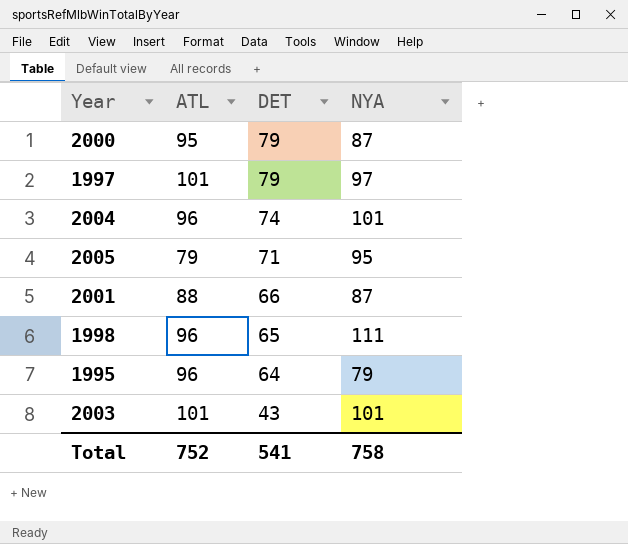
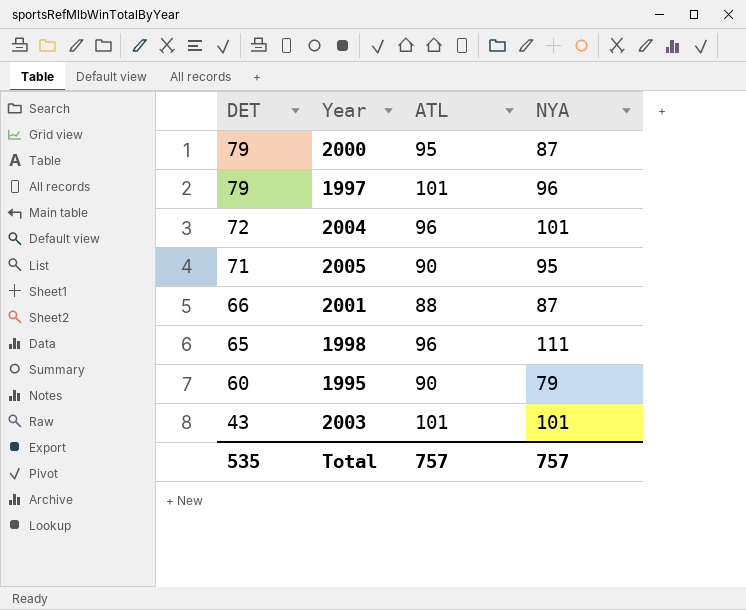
column DET | position: 3 -> 1
1997 | NYA: 97 -> 96
2004 | DET: 74 -> 72
2005 | ATL: 79 -> 90
1995 | DET: 64 -> 60
1995 | ATL: 96 -> 90
Total | DET: 541 -> 535
Total | ATL: 752 -> 757
Total | NYA: 758 -> 757

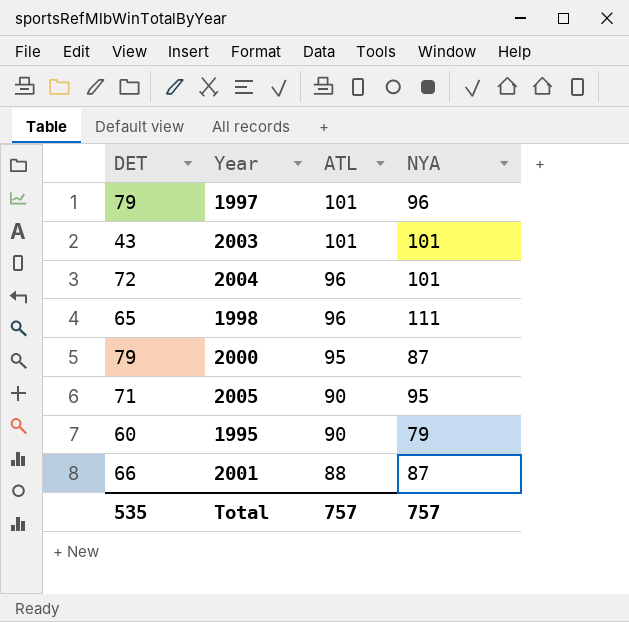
row order: DET descending -> ATL descending

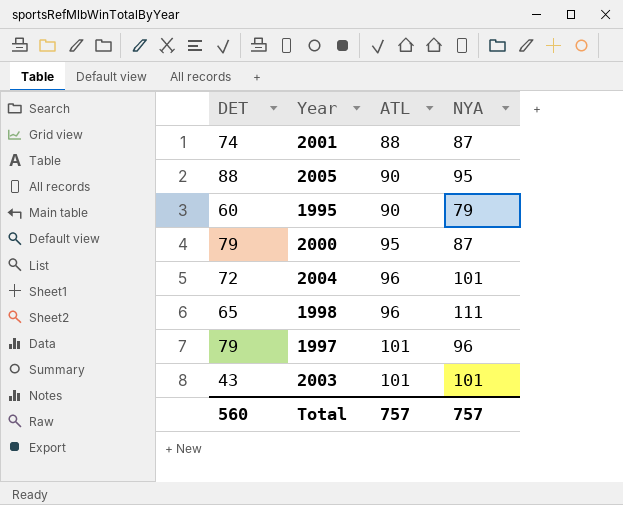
row order: ATL descending -> ATL ascending
2001 | DET: 66 -> 74
2005 | DET: 71 -> 88
Total | DET: 535 -> 560

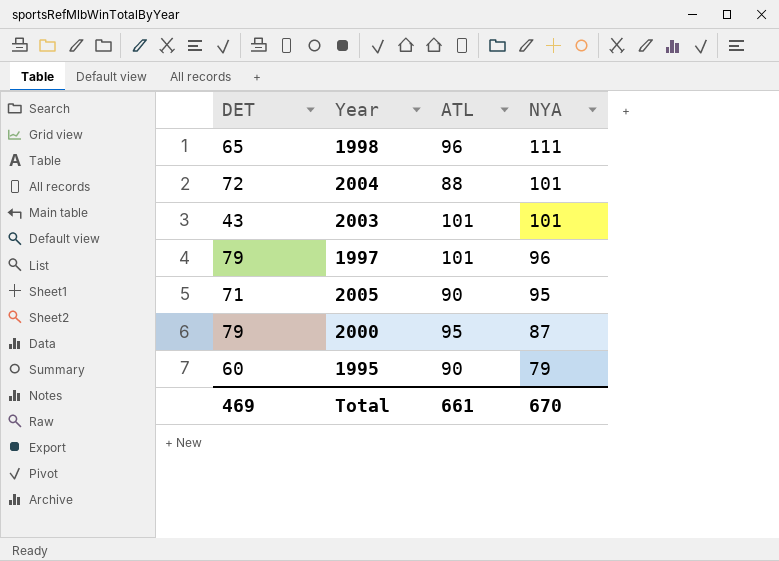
row order: ATL ascending -> NYA descending
row 2001: 74 | 88 | 87 -> none
2004 | ATL: 96 -> 88
2005 | DET: 88 -> 71
Total | DET: 560 -> 469
Total | ATL: 757 -> 661
Total | NYA: 757 -> 670

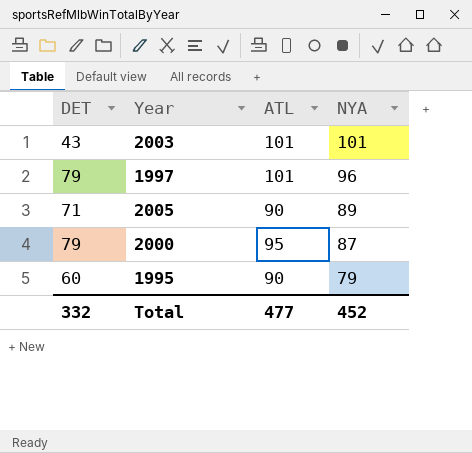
row 1998: 65 | 96 | 111 -> none
row 2004: 72 | 88 | 101 -> none
2005 | NYA: 95 -> 89
Total | DET: 469 -> 332
Total | ATL: 661 -> 477
Total | NYA: 670 -> 452

